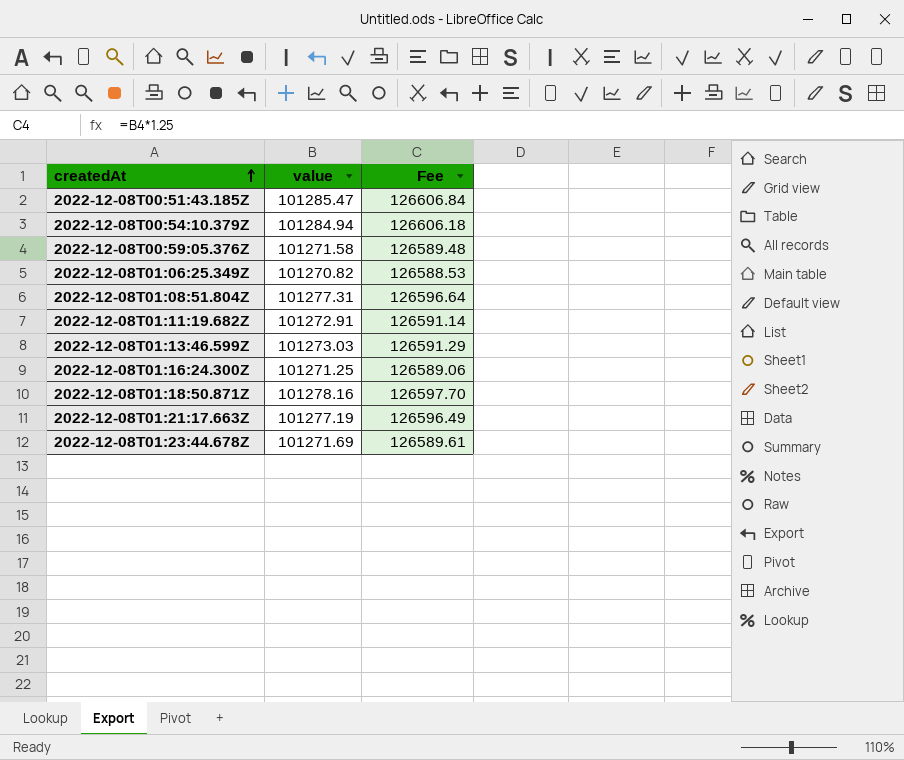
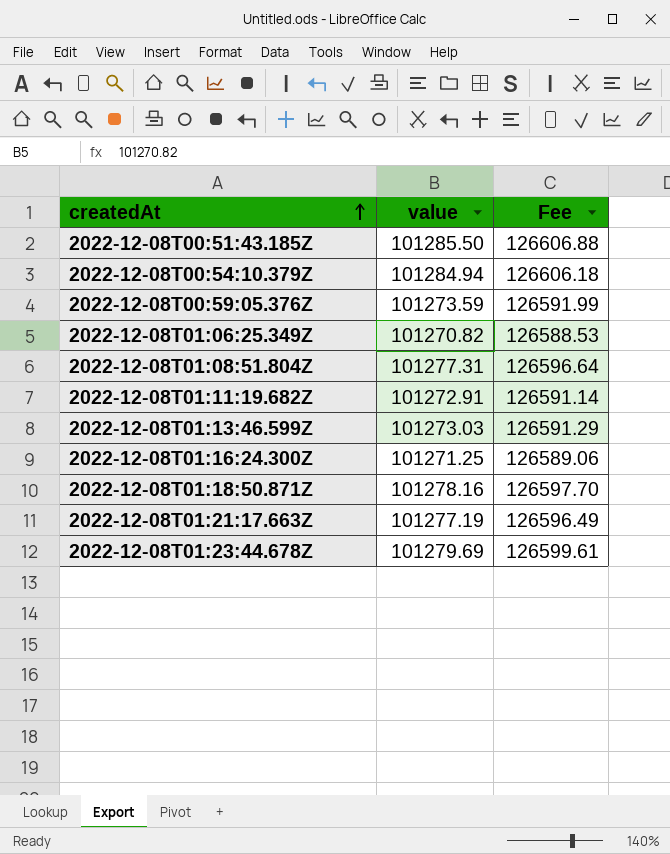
2022-12-08T00:51:43.185Z | value: 101285.47 -> 101285.50
2022-12-08T00:51:43.185Z | Fee: 126606.84 -> 126606.88
2022-12-08T00:59:05.376Z | value: 101271.58 -> 101273.59
2022-12-08T00:59:05.376Z | Fee: 126589.48 -> 126591.99
2022-12-08T01:23:44.678Z | value: 101271.69 -> 101279.69
2022-12-08T01:23:44.678Z | Fee: 126589.61 -> 126599.61

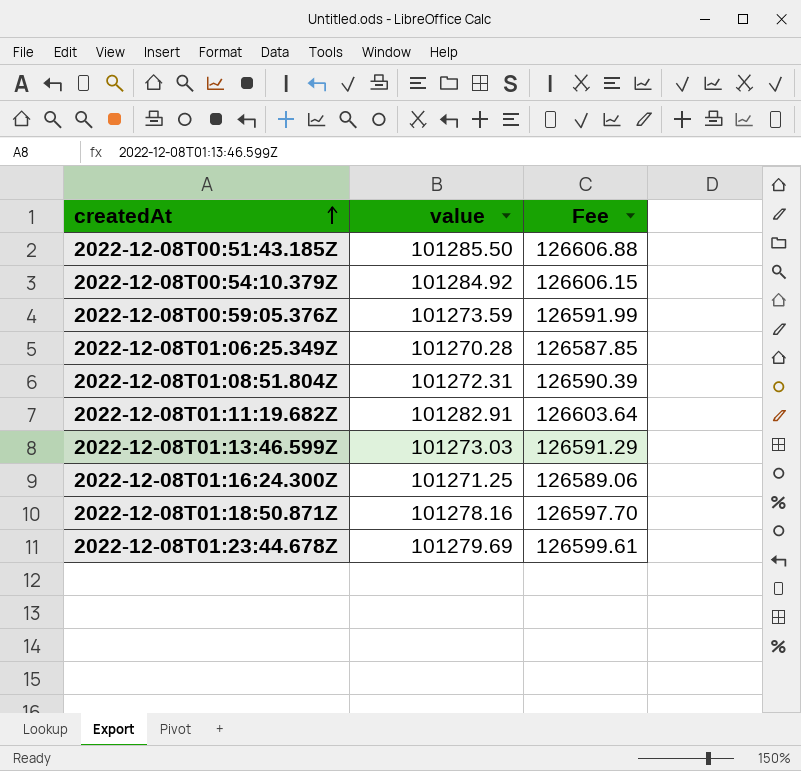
row 2022-12-08T01:21:17.663Z: 101277.19 | 126596.49 -> none
2022-12-08T00:54:10.379Z | value: 101284.94 -> 101284.92
2022-12-08T00:54:10.379Z | Fee: 126606.18 -> 126606.15
2022-12-08T01:06:25.349Z | value: 101270.82 -> 101270.28
2022-12-08T01:06:25.349Z | Fee: 126588.53 -> 126587.85
2022-12-08T01:08:51.804Z | value: 101277.31 -> 101272.31
2022-12-08T01:08:51.804Z | Fee: 126596.64 -> 126590.39
2022-12-08T01:11:19.682Z | value: 101272.91 -> 101282.91
2022-12-08T01:11:19.682Z | Fee: 126591.14 -> 126603.64

